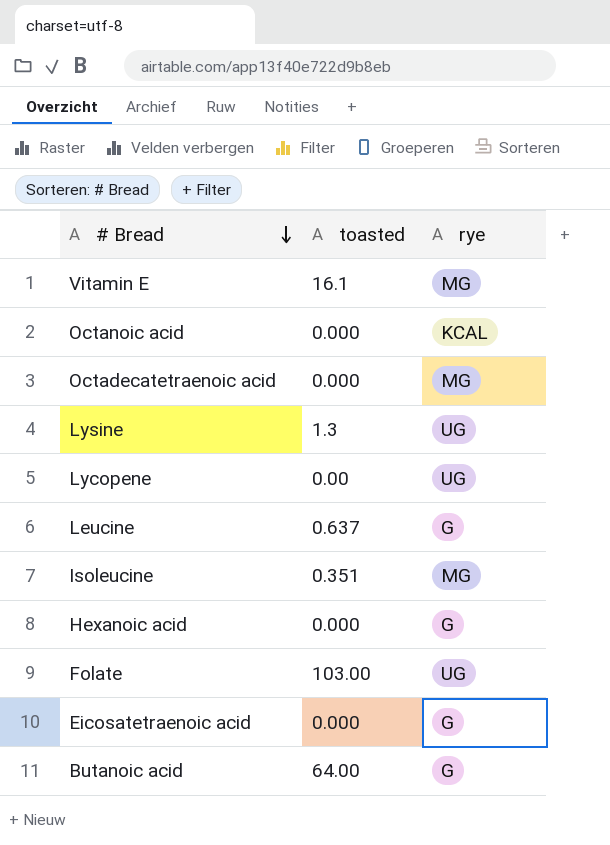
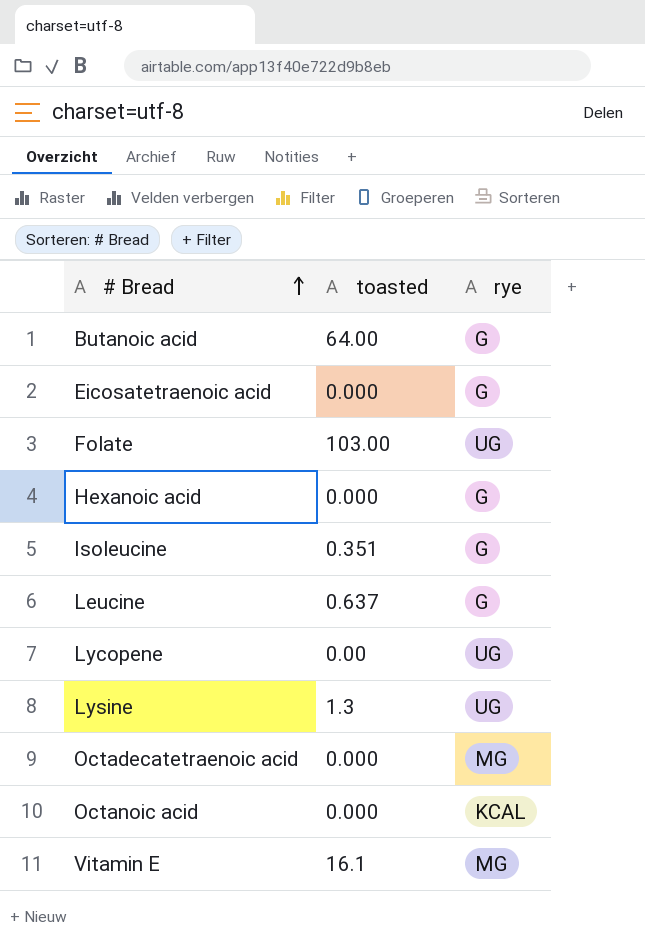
row order: # Bread descending -> # Bread ascending
Isoleucine | rye: MG -> G

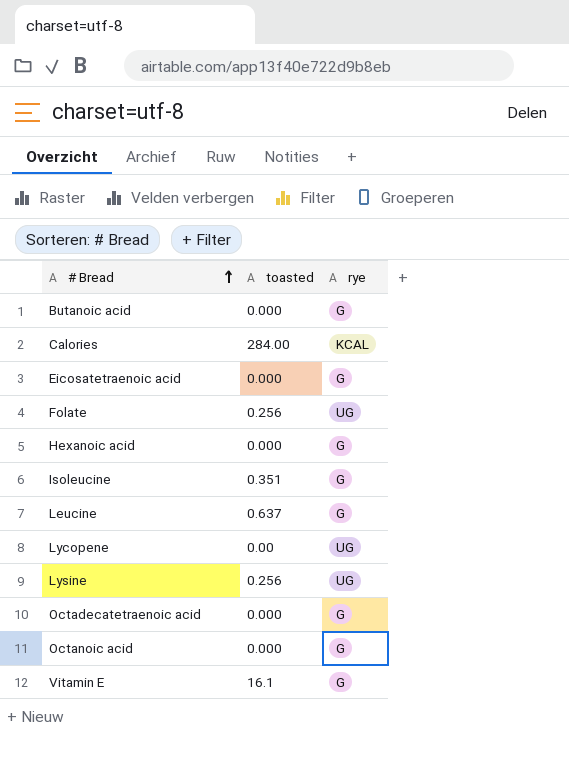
Butanoic acid | toasted: 64.00 -> 0.000
row Calories: none -> 284.00 | KCAL
Folate | toasted: 103.00 -> 0.256
Lysine | toasted: 1.3 -> 0.256
Octadecatetraenoic acid | rye: MG -> G
Octanoic acid | rye: KCAL -> G
Vitamin E | rye: MG -> G

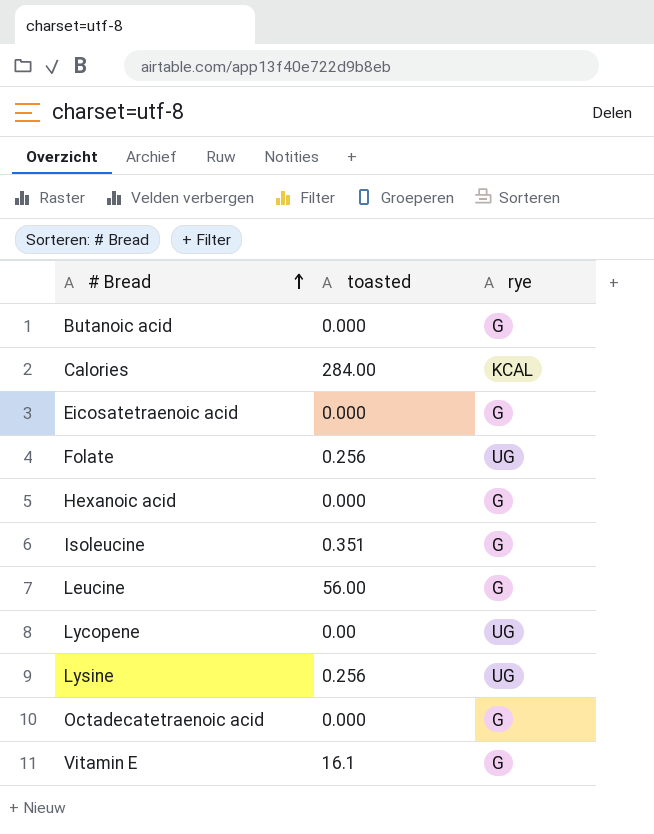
row Octanoic acid: 0.000 | G -> none
Leucine | toasted: 0.637 -> 56.00

